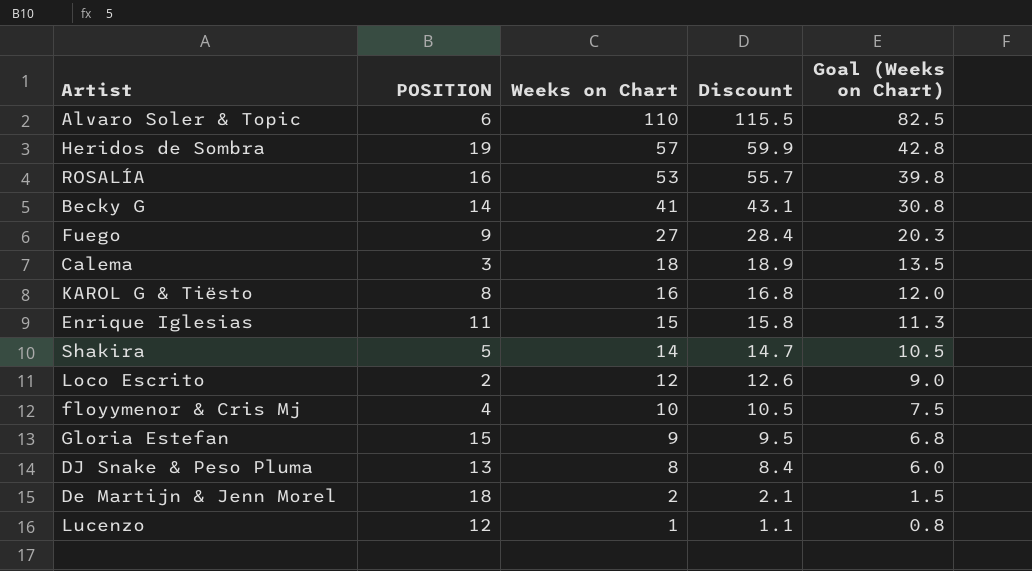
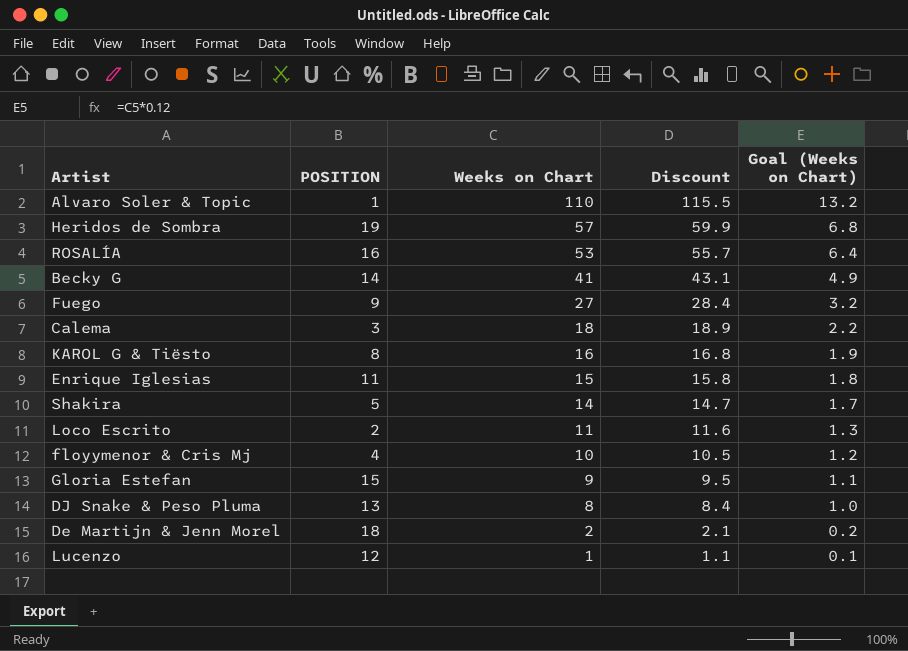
column Goal (Weeks on Chart) | formula: [Weeks on Chart] * 0.75 -> [Weeks on Chart] * 0.12
Alvaro Soler & Topic | POSITION: 6 -> 1
Loco Escrito | Weeks on Chart: 12 -> 11
Loco Escrito | Discount: 12.6 -> 11.6

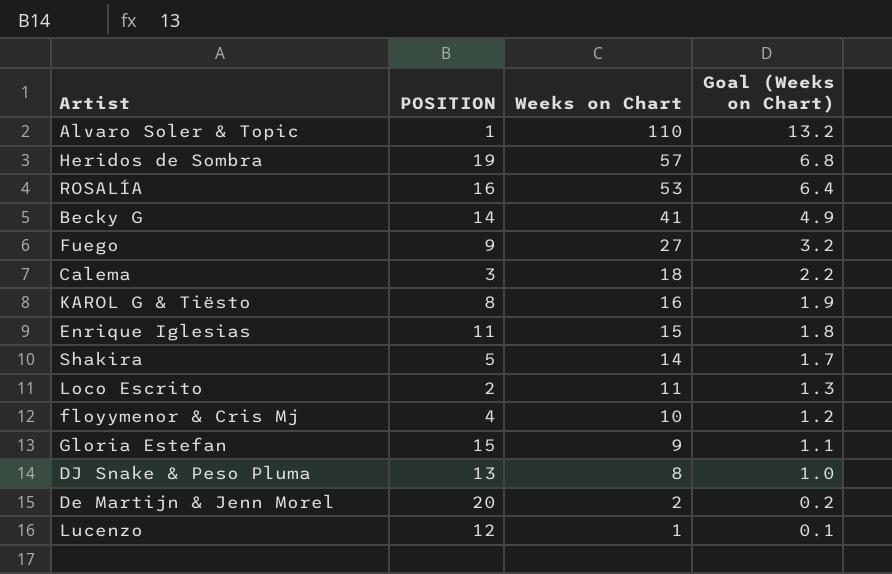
column Discount | formula: [Weeks on Chart] * 1.05 -> none
De Martijn & Jenn Morel | POSITION: 18 -> 20

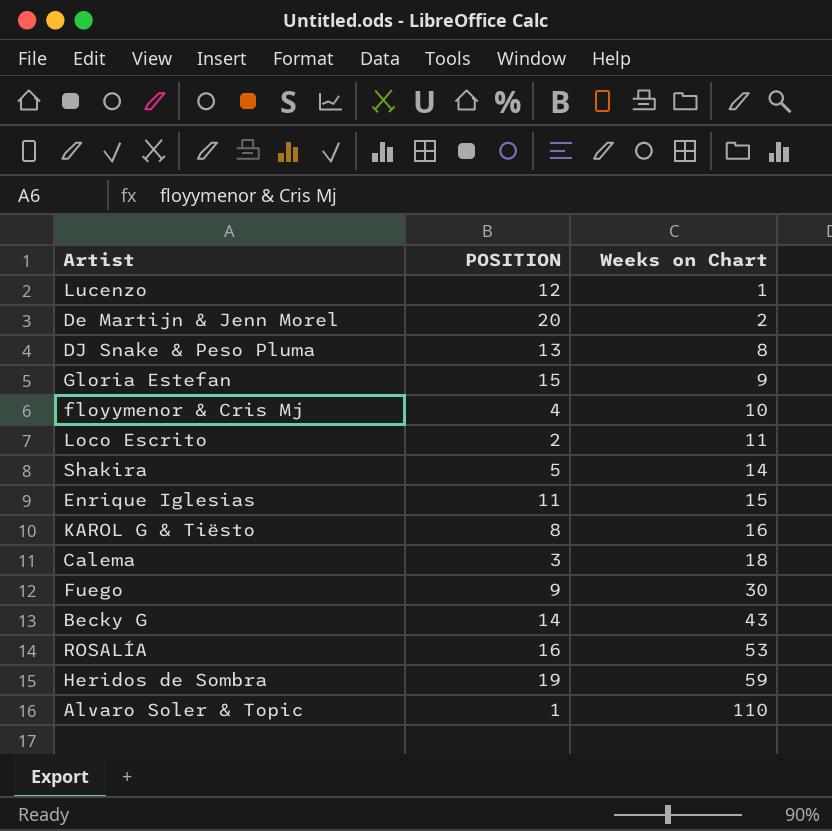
row order: Weeks on Chart descending -> Weeks on Chart ascending
column Goal (Weeks on Chart) | formula: [Weeks on Chart] * 0.12 -> none
Fuego | Weeks on Chart: 27 -> 30
Becky G | Weeks on Chart: 41 -> 43
Heridos de Sombra | Weeks on Chart: 57 -> 59

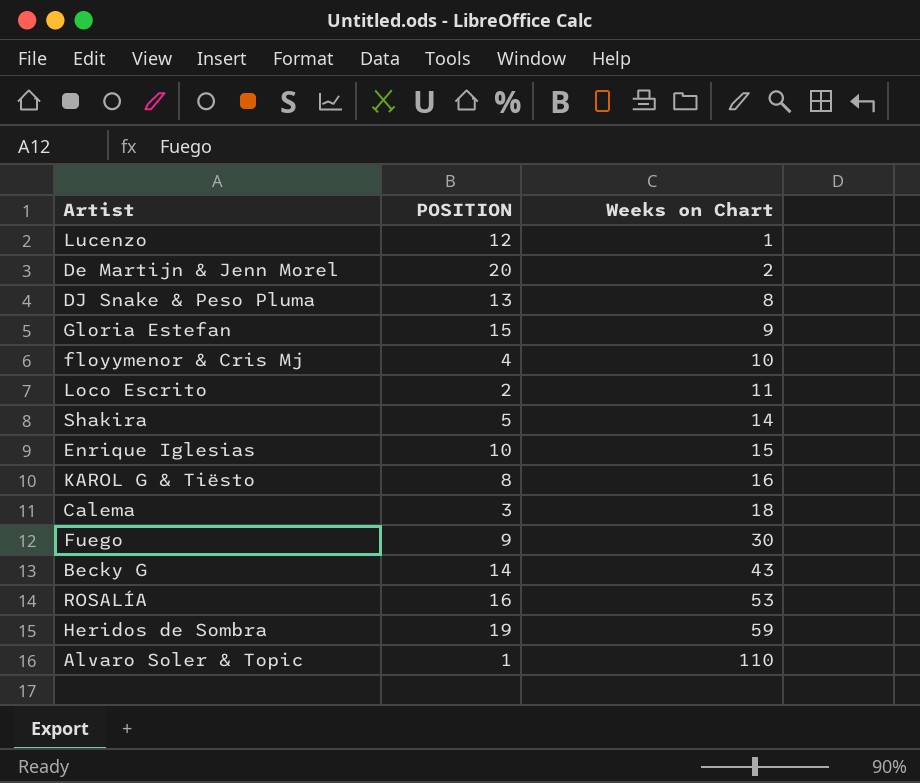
Enrique Iglesias | POSITION: 11 -> 10

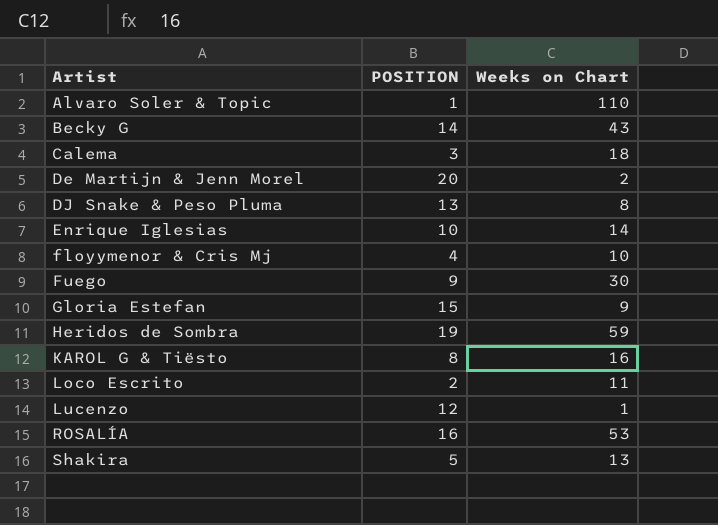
row order: Weeks on Chart ascending -> Artist ascending
Enrique Iglesias | Weeks on Chart: 15 -> 14
Shakira | Weeks on Chart: 14 -> 13

